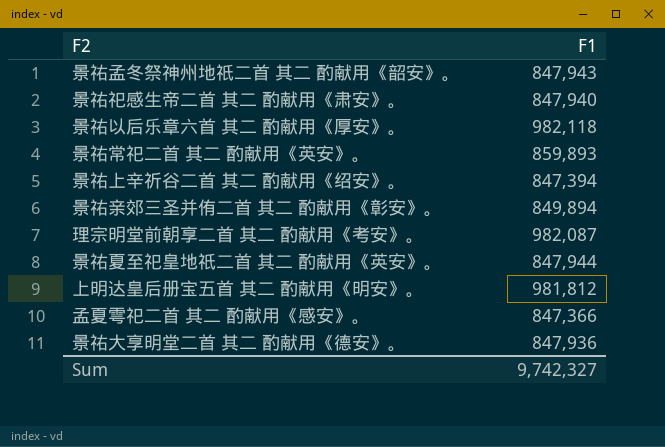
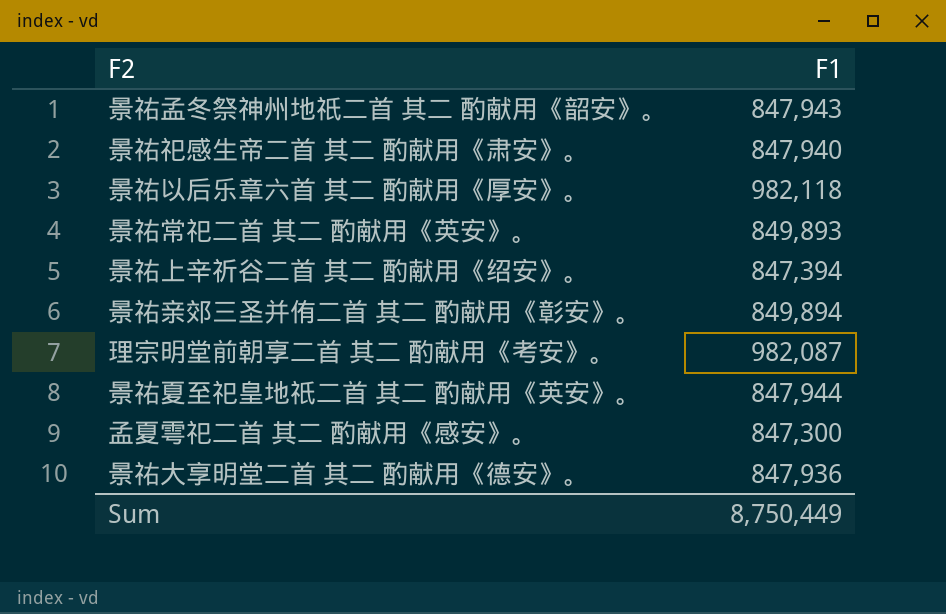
row 上明达皇后册宝五首 其二 酌献用《明安》。: 981,812 -> none
景祐常祀二首 其二 酌献用《英安》。 | F1: 859,893 -> 849,893
孟夏雩祀二首 其二 酌献用《感安》。 | F1: 847,366 -> 847,300
Sum | F1: 9,742,327 -> 8,750,449

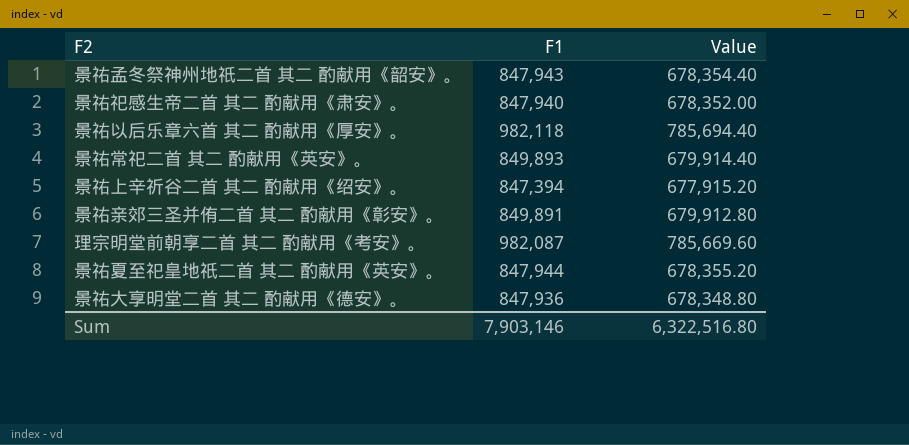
column Value | formula: none -> [F1] * 0.8
row 孟夏雩祀二首 其二 酌献用《感安》。: 847,300 -> none
景祐亲郊三圣并侑二首 其二 酌献用《彰安》。 | F1: 849,894 -> 849,891
Sum | F1: 8,750,449 -> 7,903,146

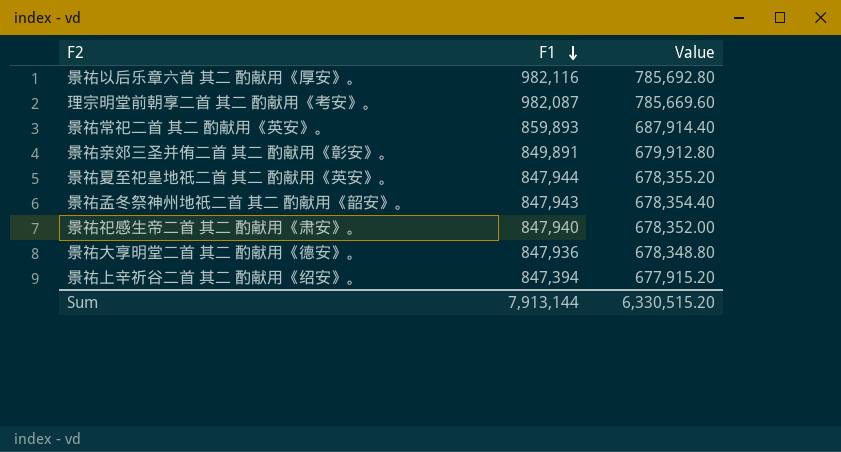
row order: none -> F1 descending
景祐以后乐章六首 其二 酌献用《厚安》。 | F1: 982,118 -> 982,116
景祐以后乐章六首 其二 酌献用《厚安》。 | Value: 785,694.40 -> 785,692.80
景祐常祀二首 其二 酌献用《英安》。 | F1: 849,893 -> 859,893
景祐常祀二首 其二 酌献用《英安》。 | Value: 679,914.40 -> 687,914.40
Sum | F1: 7,903,146 -> 7,913,144
Sum | Value: 6,322,516.80 -> 6,330,515.20

